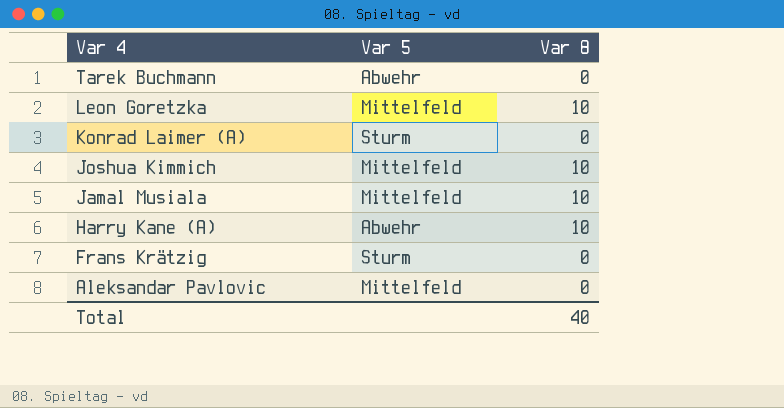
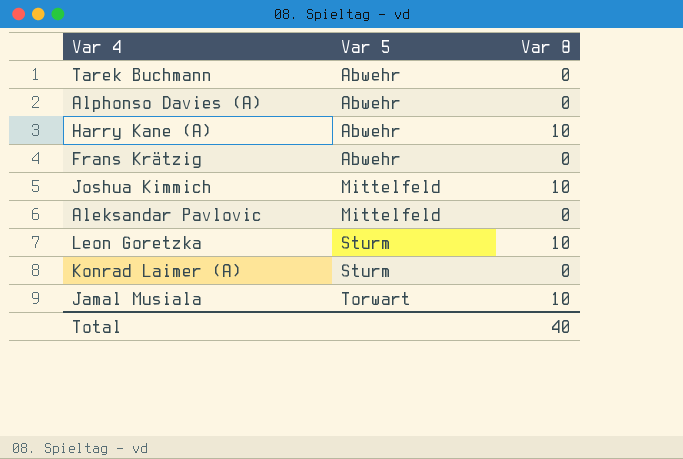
row order: Var 4 descending -> Var 5 ascending
row Alphonso Davies (A): none -> Abwehr | 0
Frans Krätzig | Var 5: Sturm -> Abwehr
Leon Goretzka | Var 5: Mittelfeld -> Sturm
Jamal Musiala | Var 5: Mittelfeld -> Torwart

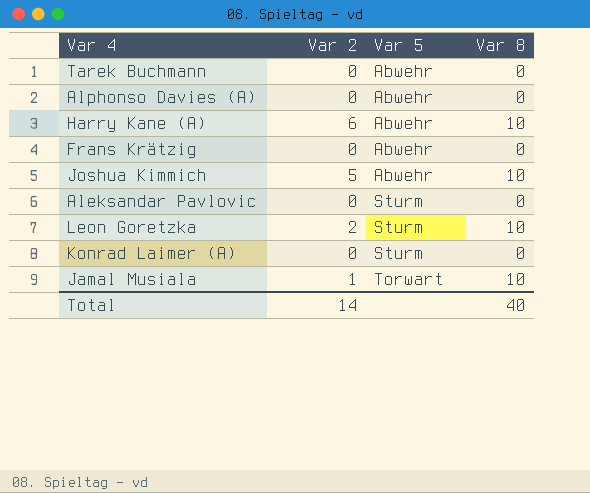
column Var 2 | position: none -> 2
Joshua Kimmich | Var 5: Mittelfeld -> Abwehr
Aleksandar Pavlovic | Var 5: Mittelfeld -> Sturm

